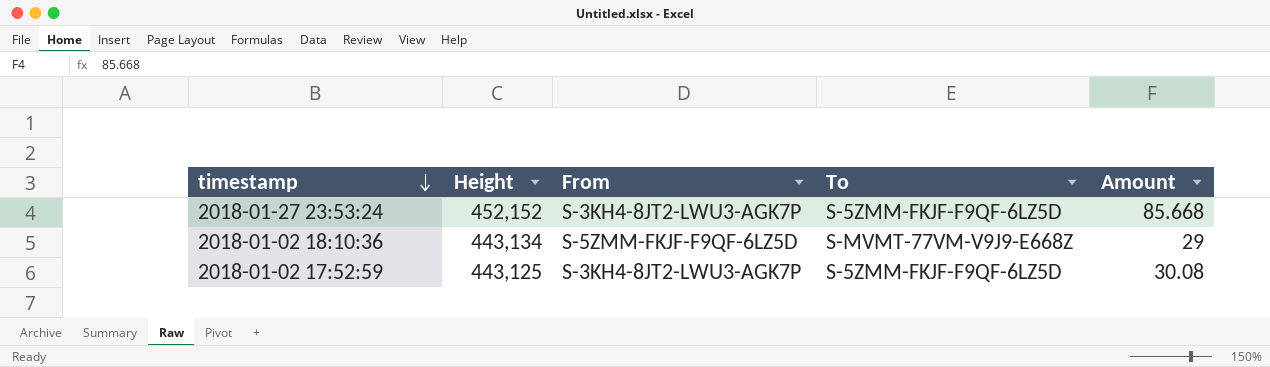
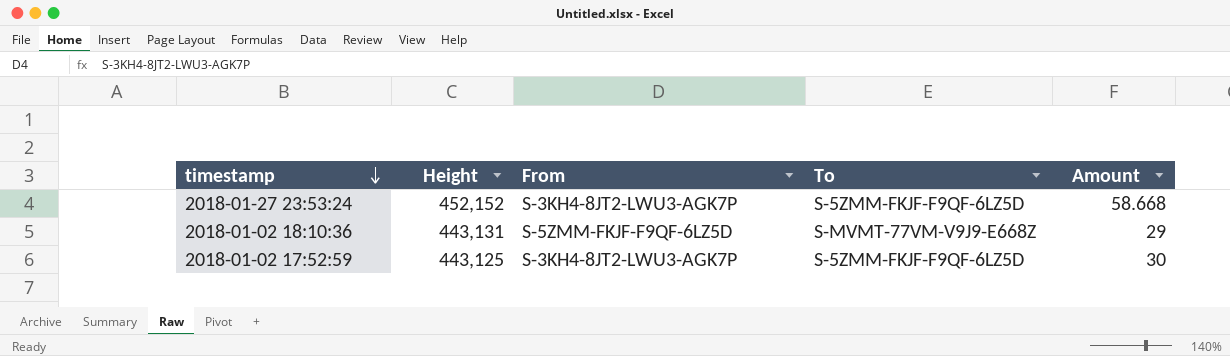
2018-01-27 23:53:24 | Amount: 85.668 -> 58.668
2018-01-02 18:10:36 | Height: 443,134 -> 443,131
2018-01-02 17:52:59 | Amount: 30.08 -> 30

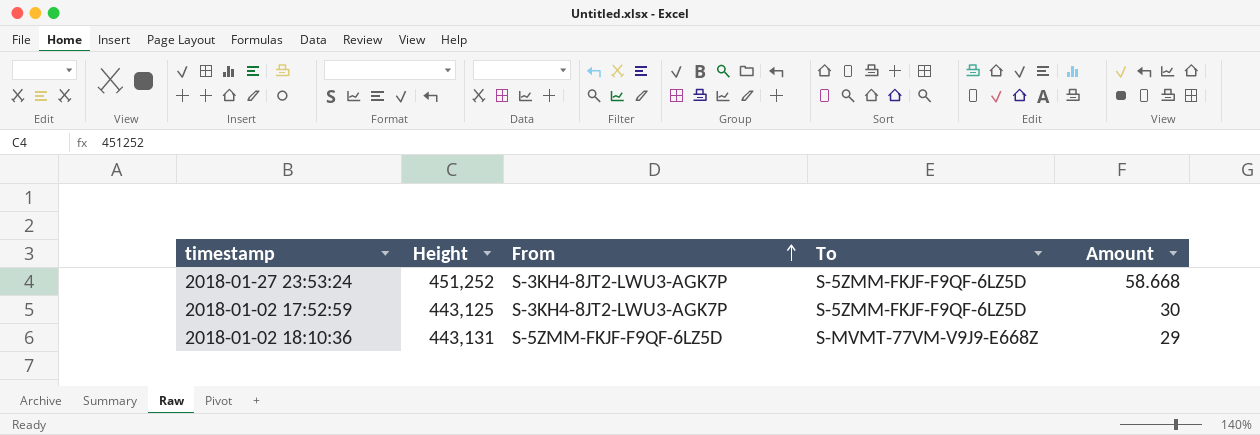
row order: timestamp descending -> From ascending
2018-01-27 23:53:24 | Height: 452,152 -> 451,252

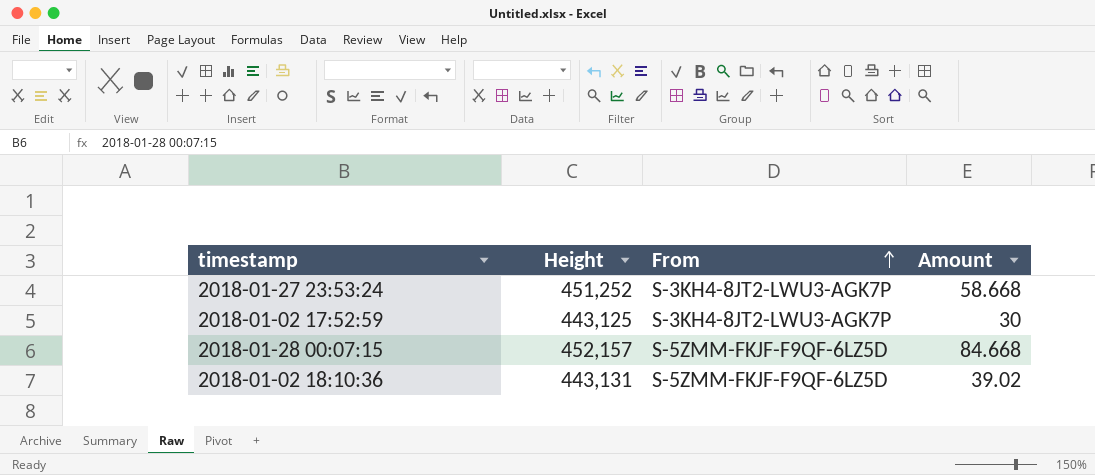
column To | position: 4 -> none
row 2018-01-28 00:07:15: none -> 452,157 | S-5ZMM-FKJF-F9QF-6LZ5D | 84.668
2018-01-02 18:10:36 | Amount: 29 -> 39.02

